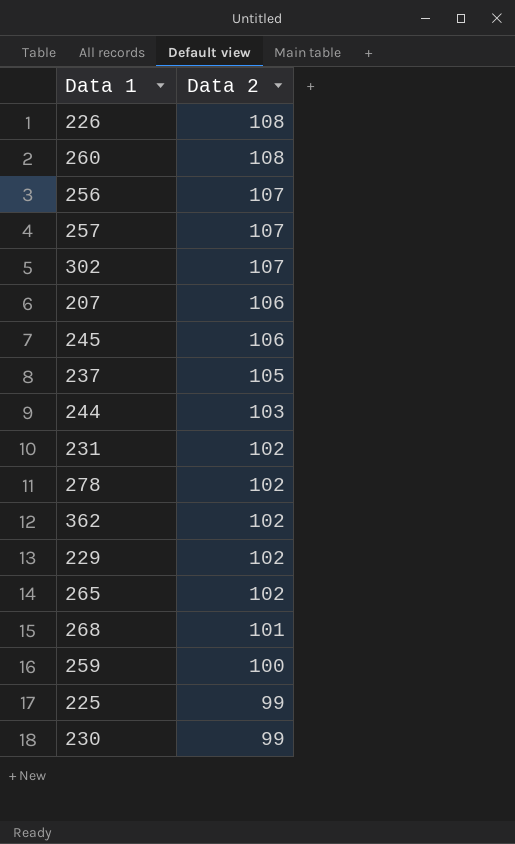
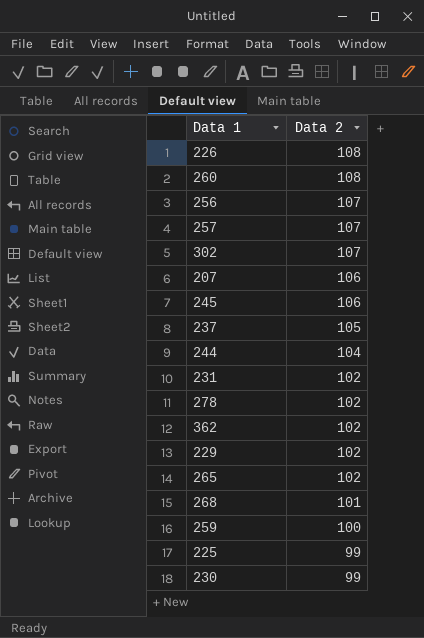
244 | Data 2: 103 -> 104

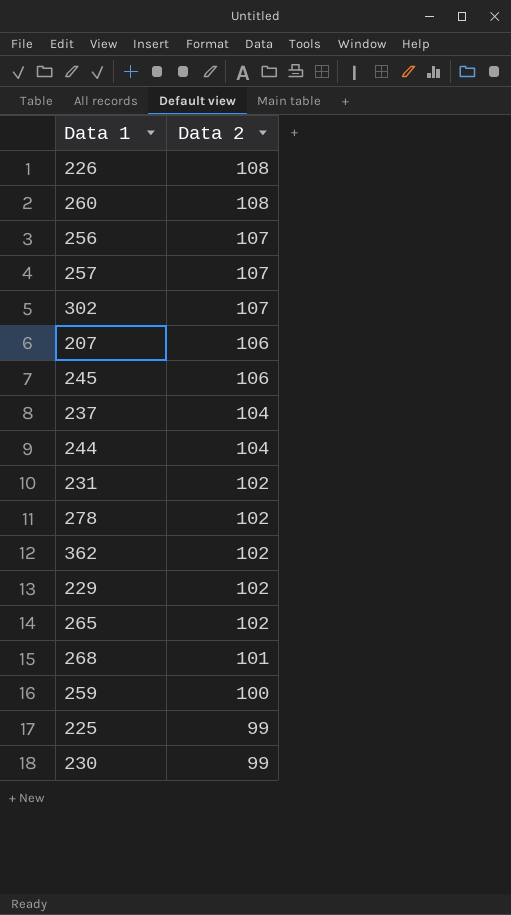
237 | Data 2: 105 -> 104

